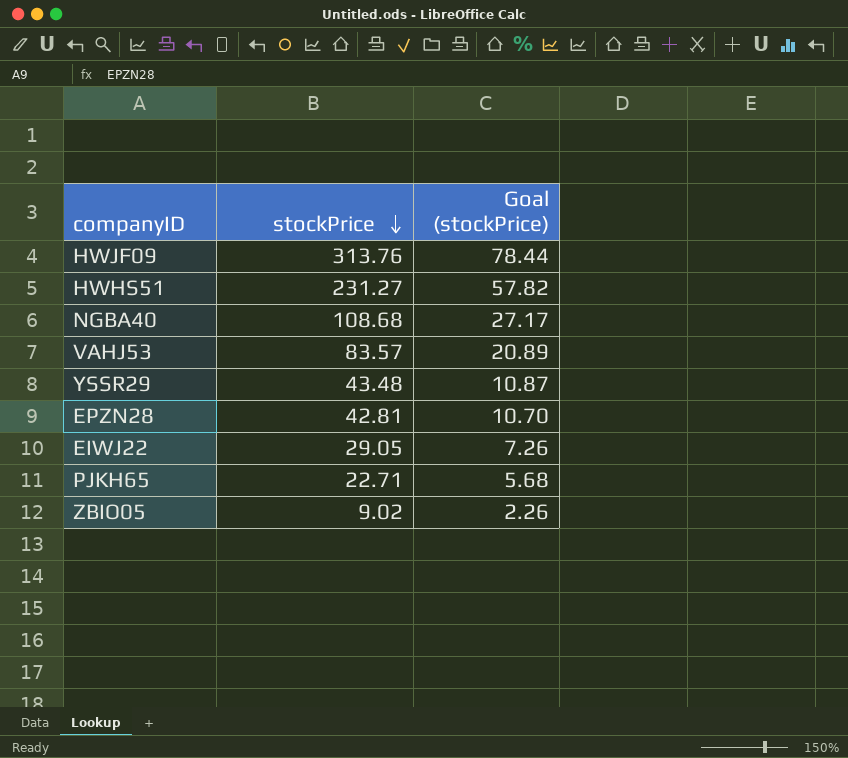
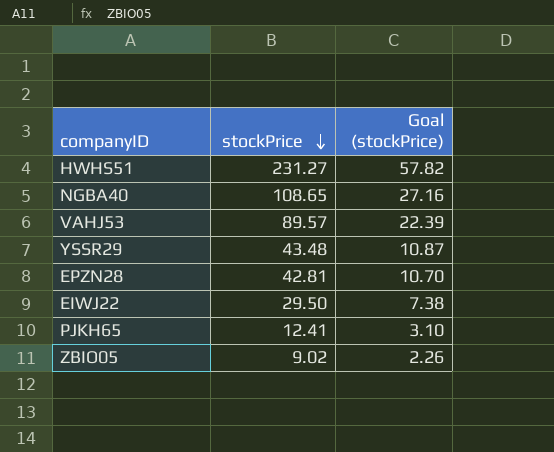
row HWJF09: 313.76 | 78.44 -> none
NGBA40 | stockPrice: 108.68 -> 108.65
NGBA40 | Goal (stockPrice): 27.17 -> 27.16
VAHJ53 | stockPrice: 83.57 -> 89.57
VAHJ53 | Goal (stockPrice): 20.89 -> 22.39
EIWJ22 | stockPrice: 29.05 -> 29.50
EIWJ22 | Goal (stockPrice): 7.26 -> 7.38
PJKH65 | stockPrice: 22.71 -> 12.41
PJKH65 | Goal (stockPrice): 5.68 -> 3.10

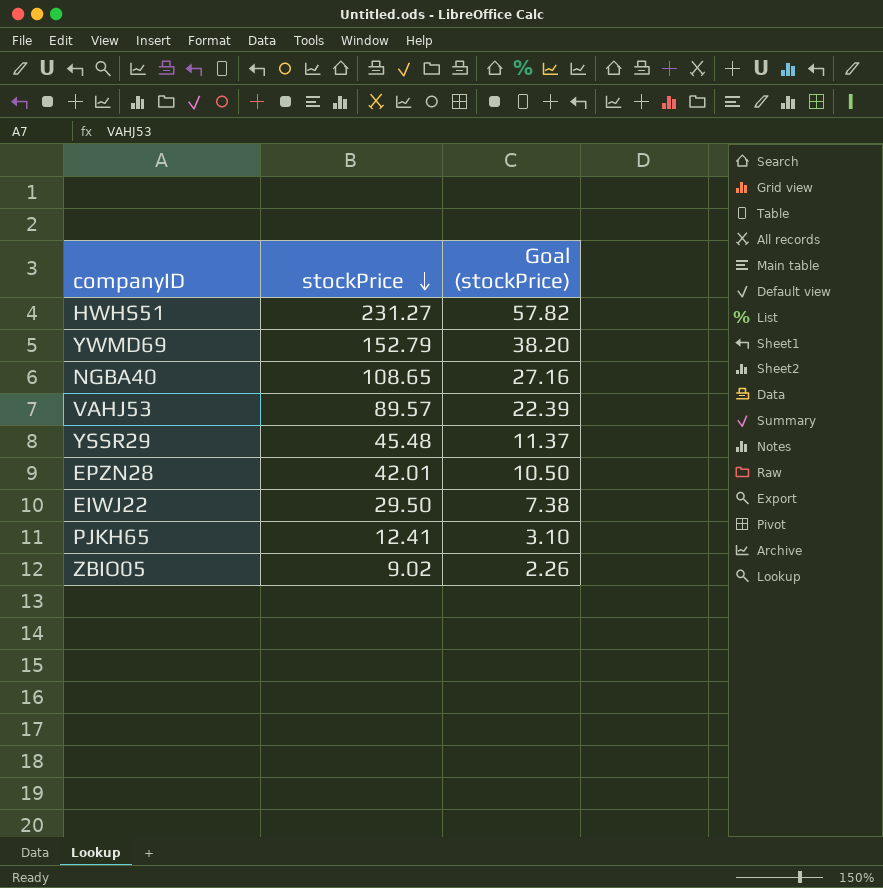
row YWMD69: none -> 152.79 | 38.20
YSSR29 | stockPrice: 43.48 -> 45.48
YSSR29 | Goal (stockPrice): 10.87 -> 11.37
EPZN28 | stockPrice: 42.81 -> 42.01
EPZN28 | Goal (stockPrice): 10.70 -> 10.50

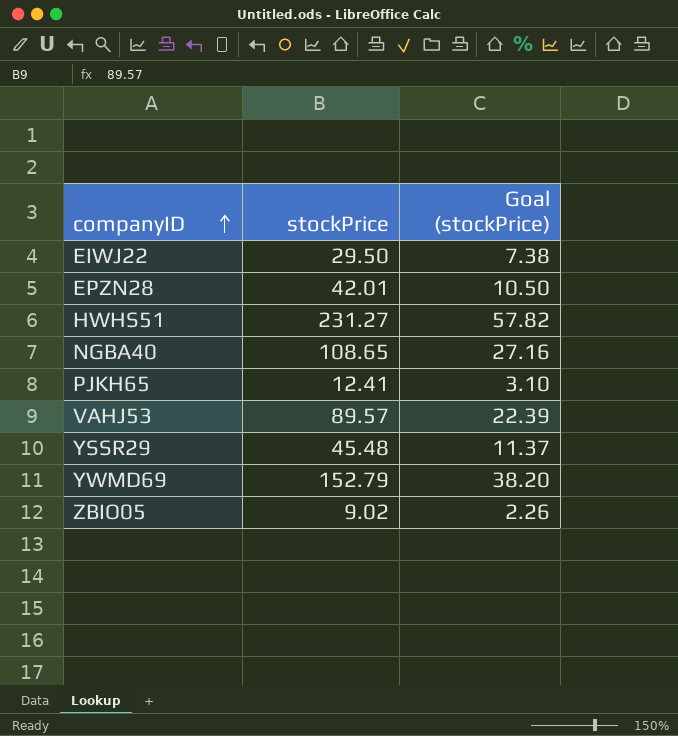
row order: stockPrice descending -> companyID ascending

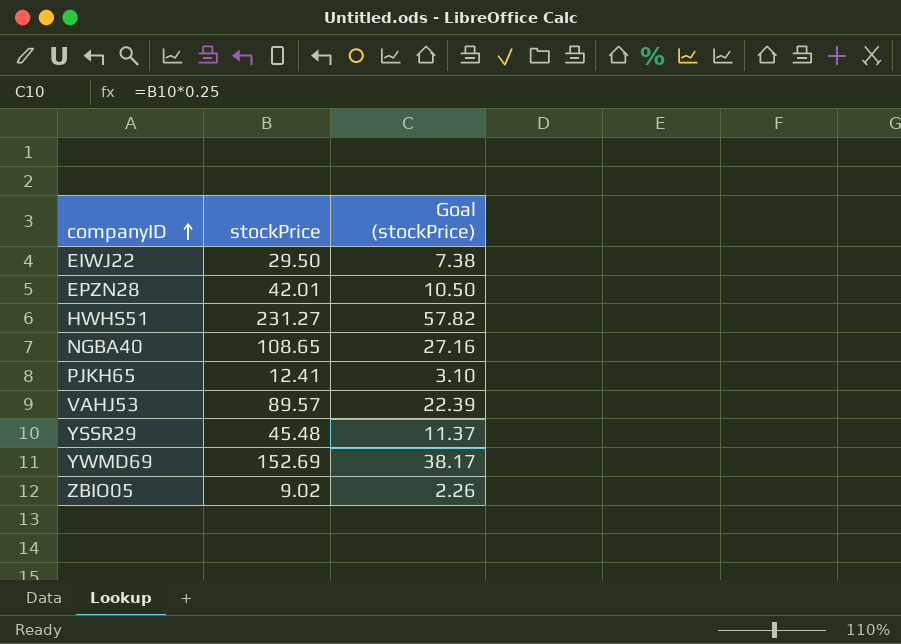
YWMD69 | stockPrice: 152.79 -> 152.69
YWMD69 | Goal (stockPrice): 38.20 -> 38.17

